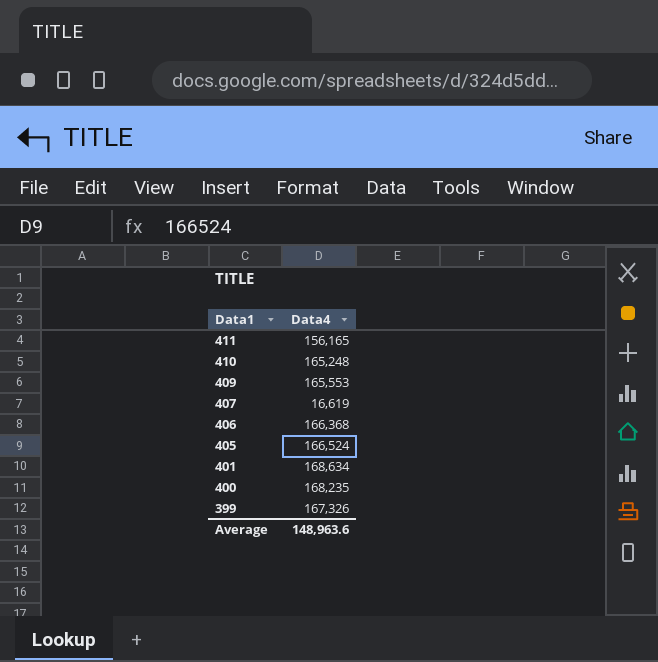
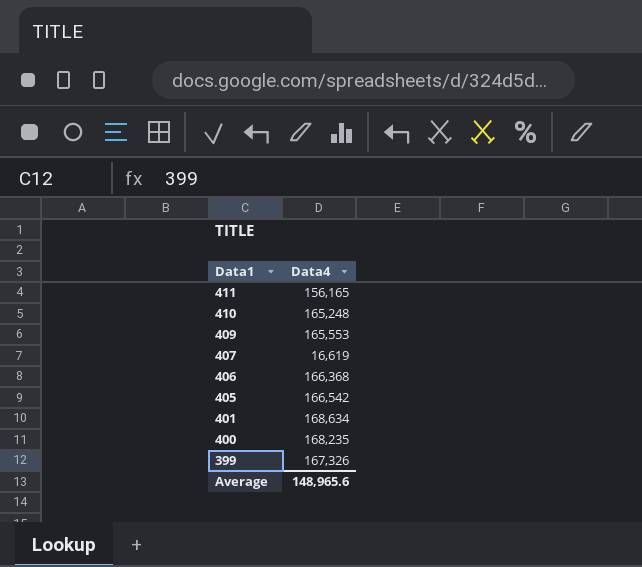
405 | Data4: 166,524 -> 166,542
Average | Data4: 148,963.6 -> 148,965.6

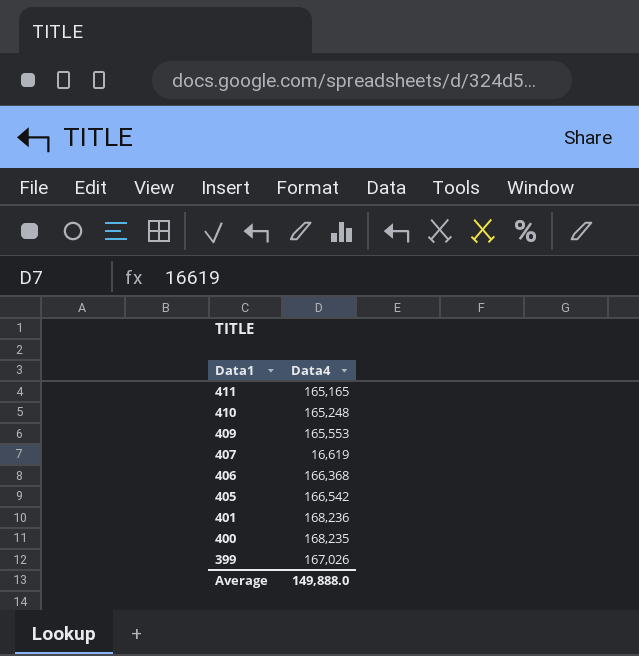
411 | Data4: 156,165 -> 165,165
401 | Data4: 168,634 -> 168,236
399 | Data4: 167,326 -> 167,026
Average | Data4: 148,965.6 -> 149,888.0

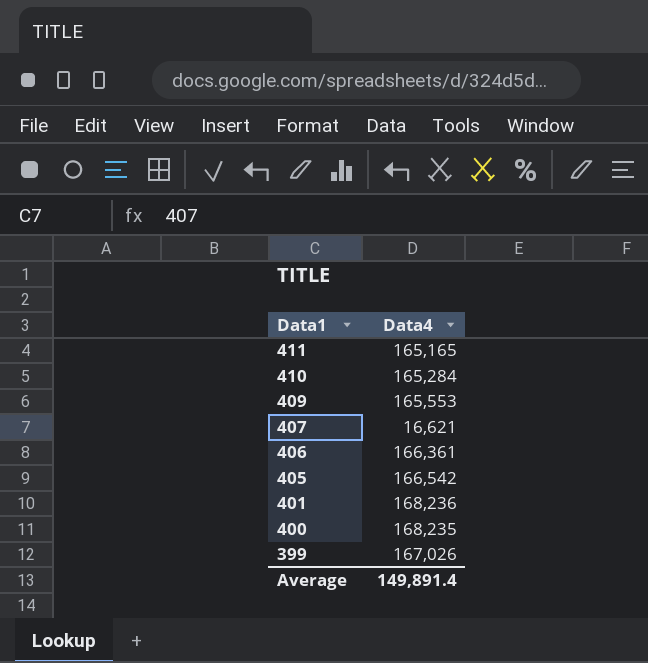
410 | Data4: 165,248 -> 165,284
407 | Data4: 16,619 -> 16,621
406 | Data4: 166,368 -> 166,361
Average | Data4: 149,888.0 -> 149,891.4

